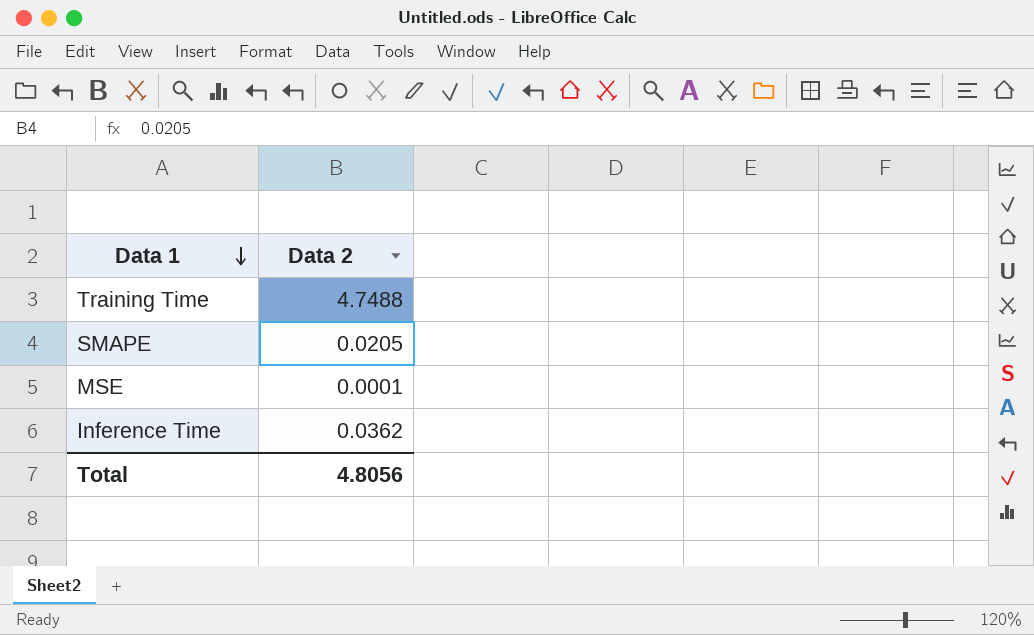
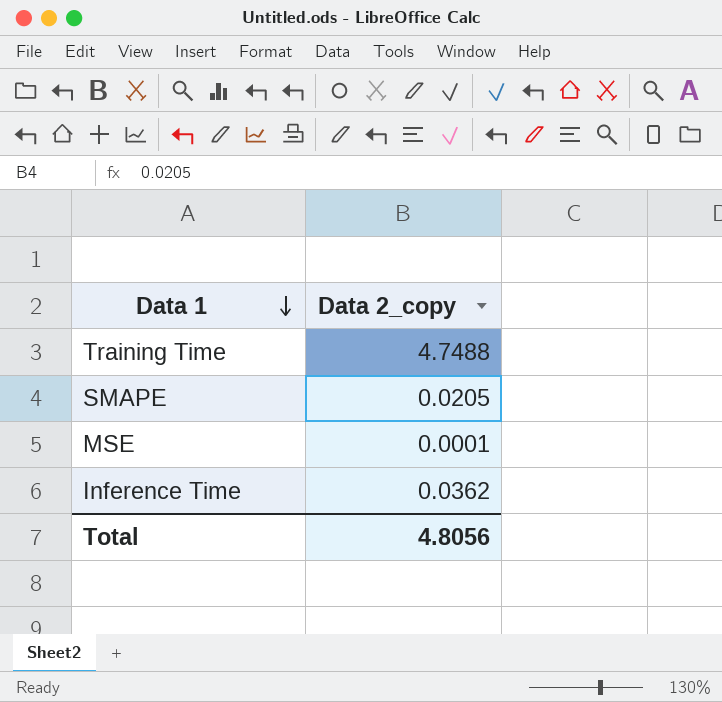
column name: Data 2 -> Data 2_copy

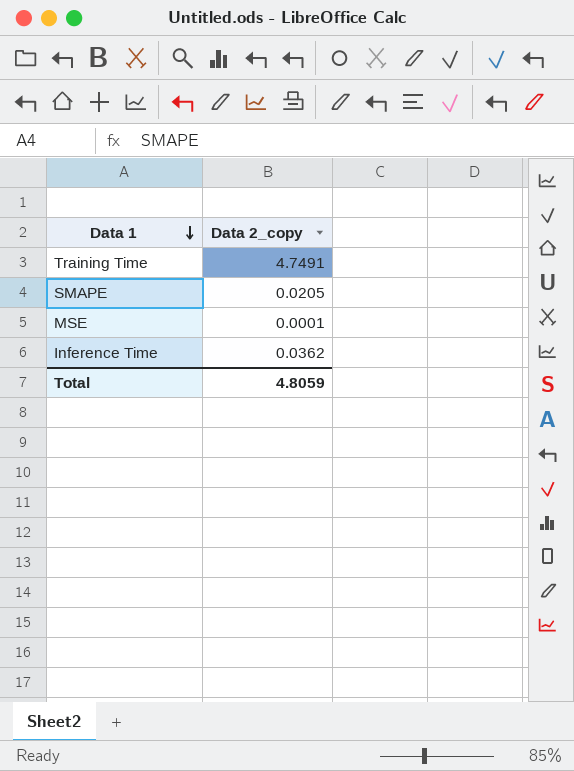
Training Time | Data 2_copy: 4.7488 -> 4.7491
Total | Data 2_copy: 4.8056 -> 4.8059

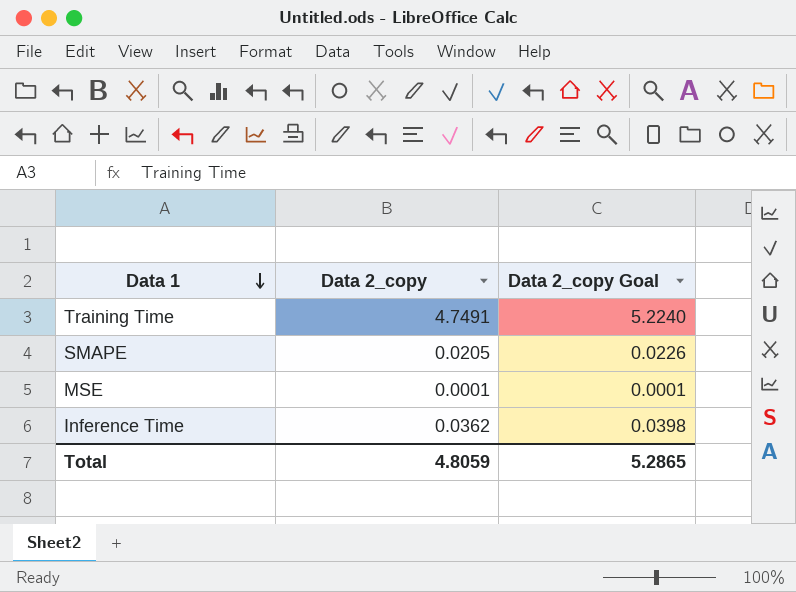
column Data 2_copy Goal | formula: none -> [Data 2_copy] * 1.1

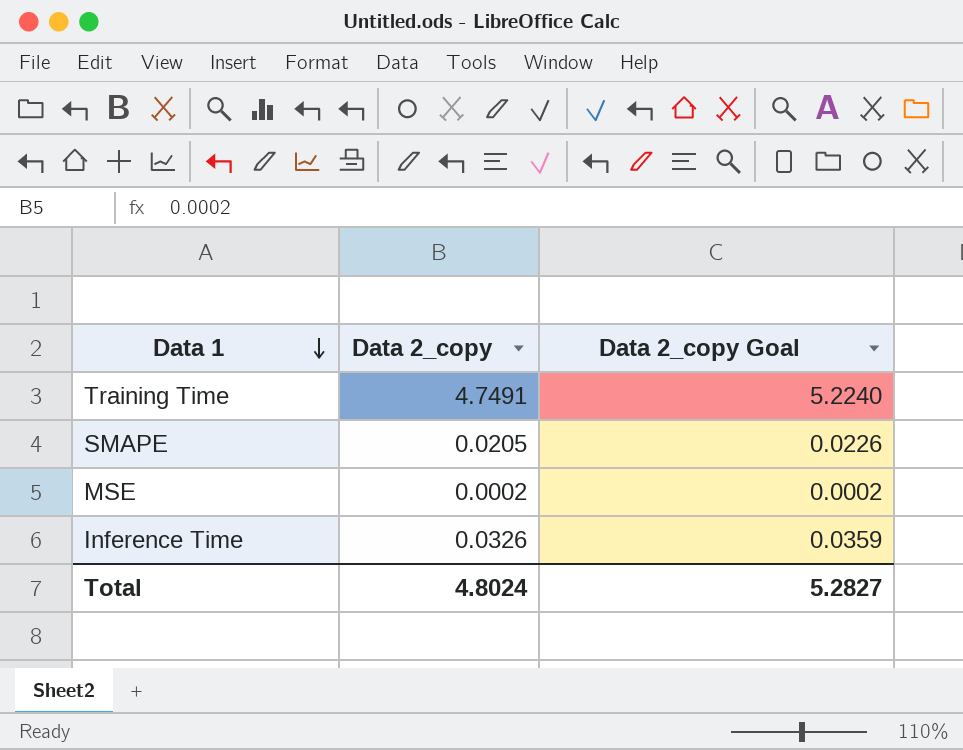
MSE | Data 2_copy: 0.0001 -> 0.0002
MSE | Data 2_copy Goal: 0.0001 -> 0.0002
Inference Time | Data 2_copy: 0.0362 -> 0.0326
Inference Time | Data 2_copy Goal: 0.0398 -> 0.0359
Total | Data 2_copy: 4.8059 -> 4.8024
Total | Data 2_copy Goal: 5.2865 -> 5.2827

